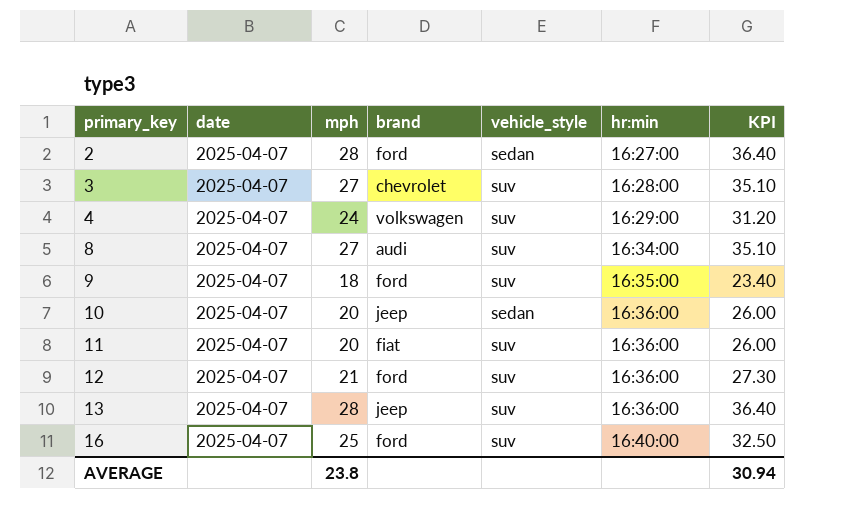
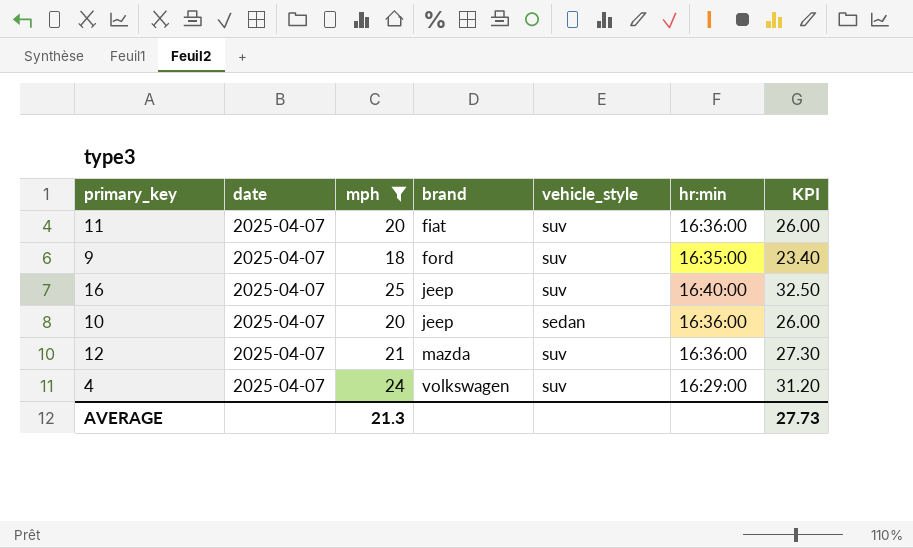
filter: none -> mph <= 25
row order: primary_key ascending -> brand ascending
16 | brand: ford -> jeep
12 | brand: ford -> mazda
AVERAGE | mph: 23.8 -> 21.3
AVERAGE | KPI: 30.94 -> 27.73

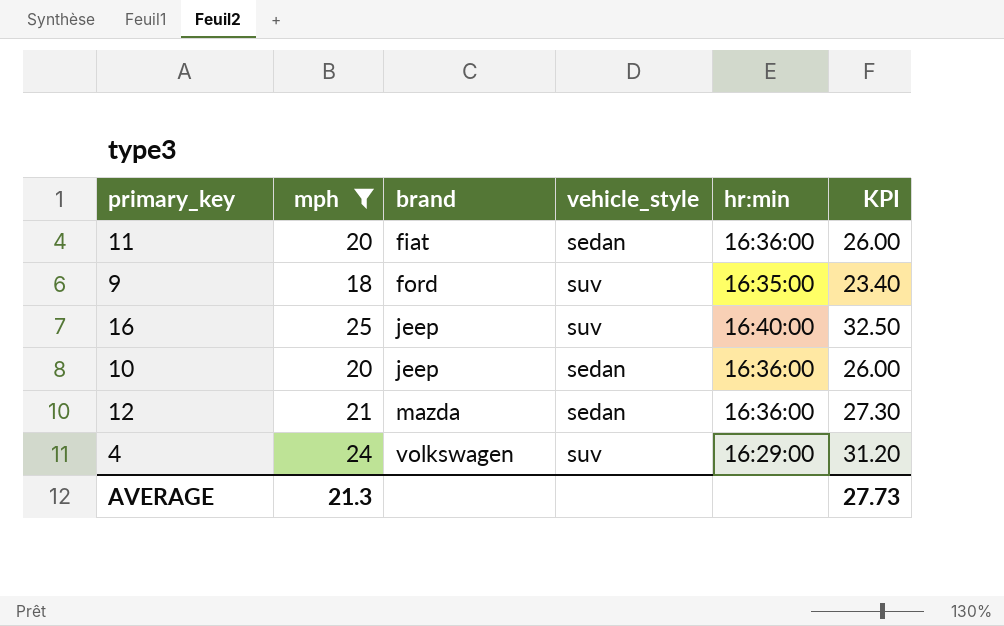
column date | position: 2 -> none
11 | vehicle_style: suv -> sedan
12 | vehicle_style: suv -> sedan

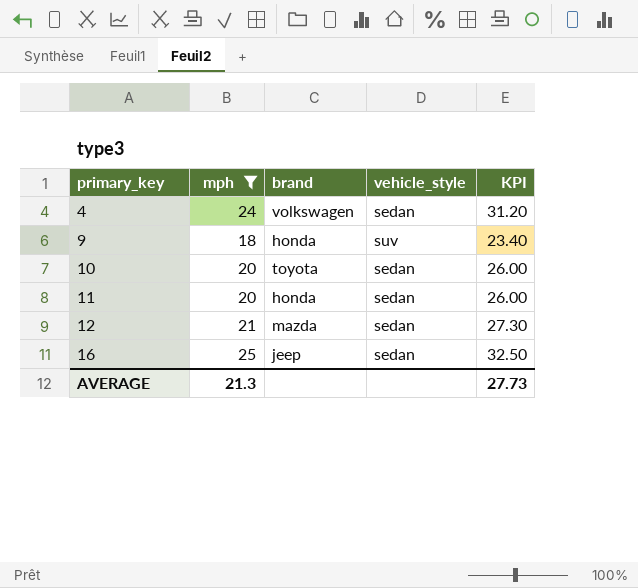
row order: brand ascending -> primary_key ascending
column hr:min | position: 5 -> none
4 | vehicle_style: suv -> sedan
9 | brand: ford -> honda
10 | brand: jeep -> toyota
11 | brand: fiat -> honda
16 | vehicle_style: suv -> sedan

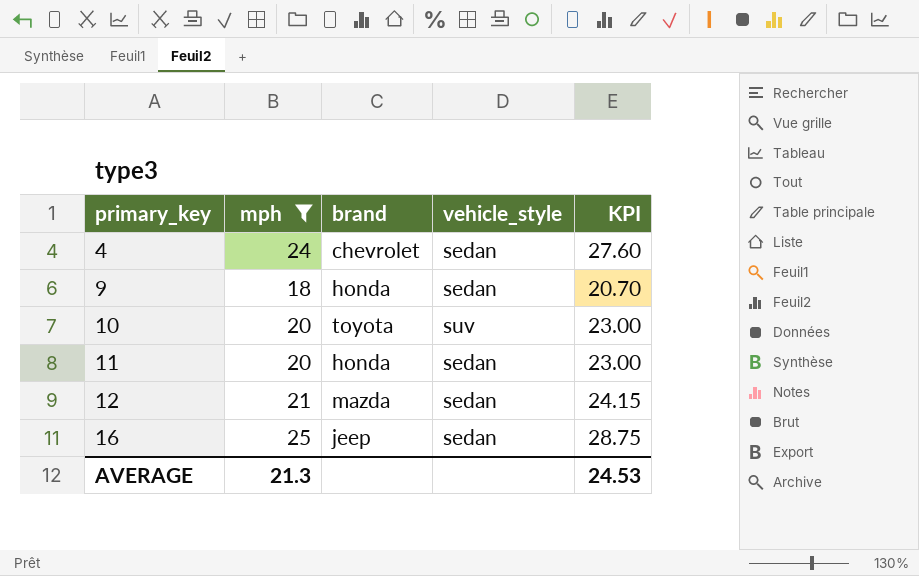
column KPI | formula: [mph] * 1.3 -> [mph] * 1.15
4 | brand: volkswagen -> chevrolet
9 | vehicle_style: suv -> sedan
10 | vehicle_style: sedan -> suv
AVERAGE | KPI: 27.73 -> 24.53

